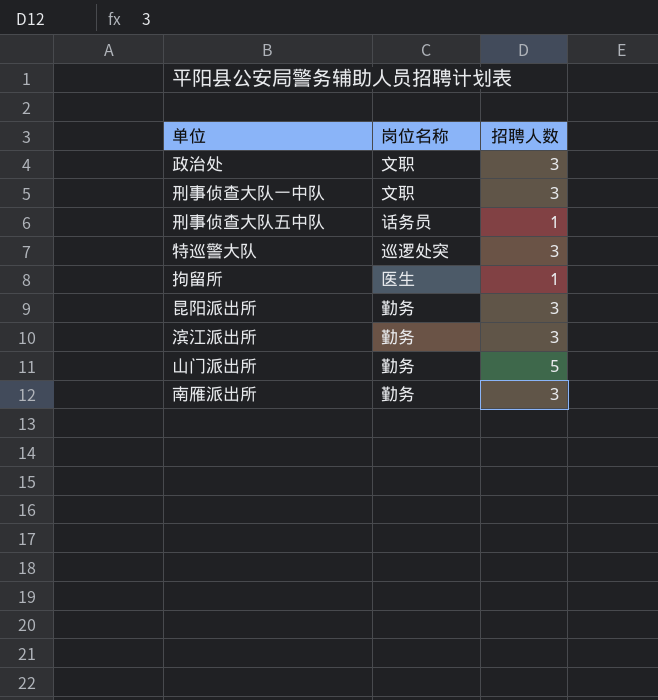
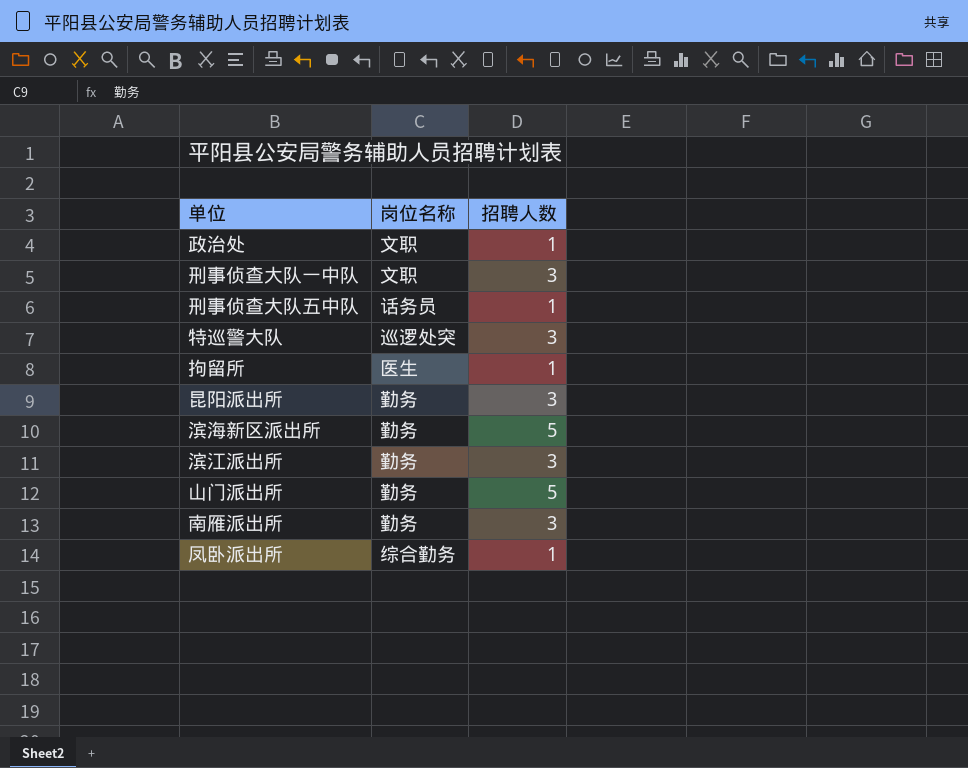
政治处 | 招聘人数: 3 -> 1
row 滨海新区派出所: none -> 勤务 | 5
row 凤卧派出所: none -> 综合勤务 | 1

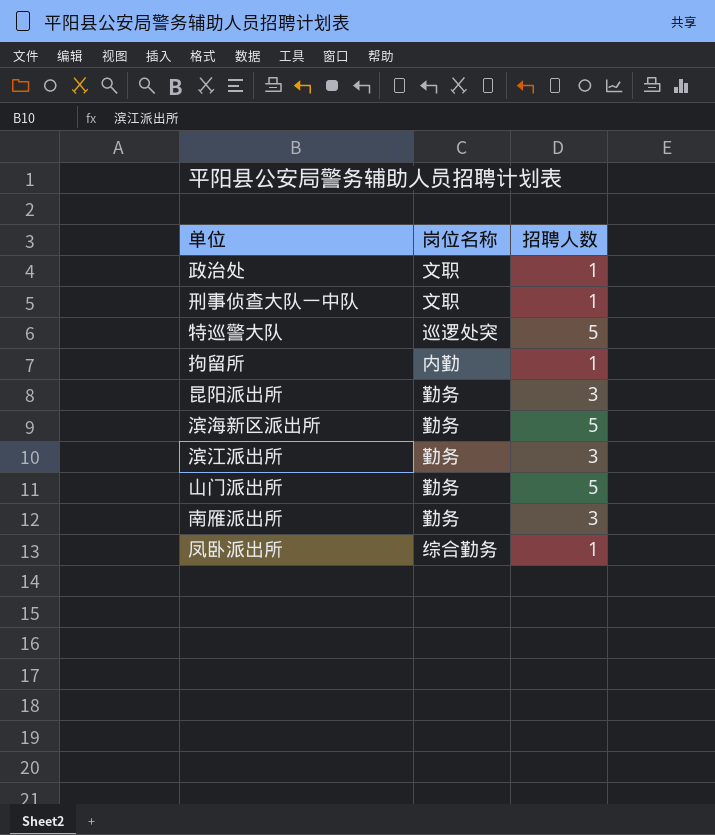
row 刑事侦查大队五中队: 话务员 | 1 -> none
刑事侦查大队一中队 | 招聘人数: 3 -> 1
特巡警大队 | 招聘人数: 3 -> 5
拘留所 | 岗位名称: 医生 -> 内勤

